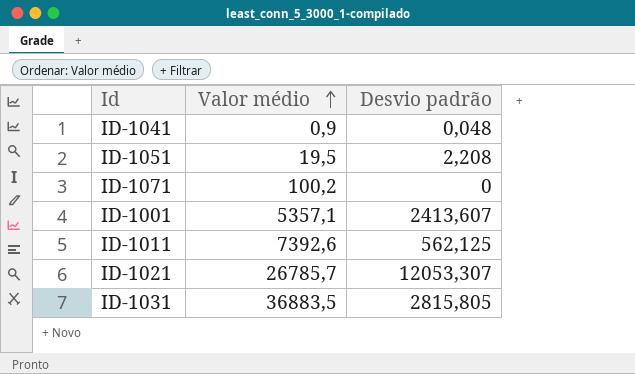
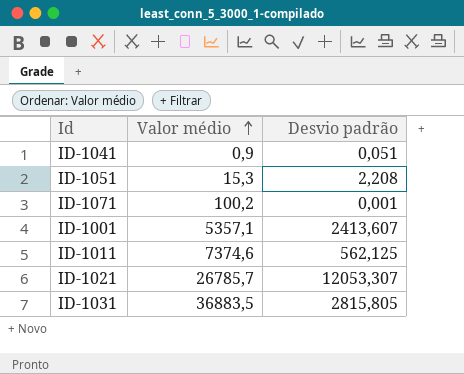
ID-1041 | Desvio padrão: 0,048 -> 0,051
ID-1051 | Valor médio: 19,5 -> 15,3
ID-1071 | Desvio padrão: 0 -> 0,001
ID-1011 | Valor médio: 7392,6 -> 7374,6

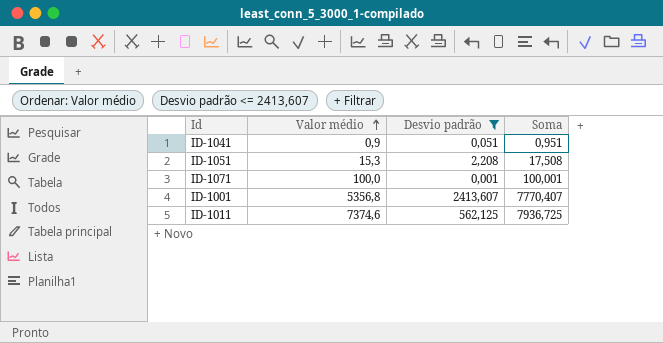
filter: none -> Desvio padrão <= 2413,607
column Soma | formula: none -> [Valor médio] + [Desvio padrão]
ID-1071 | Valor médio: 100,2 -> 100,0
ID-1001 | Valor médio: 5357,1 -> 5356,8

